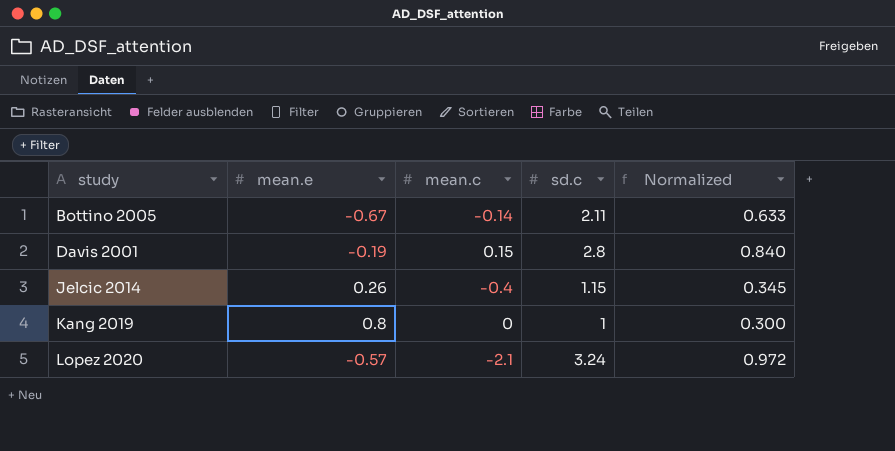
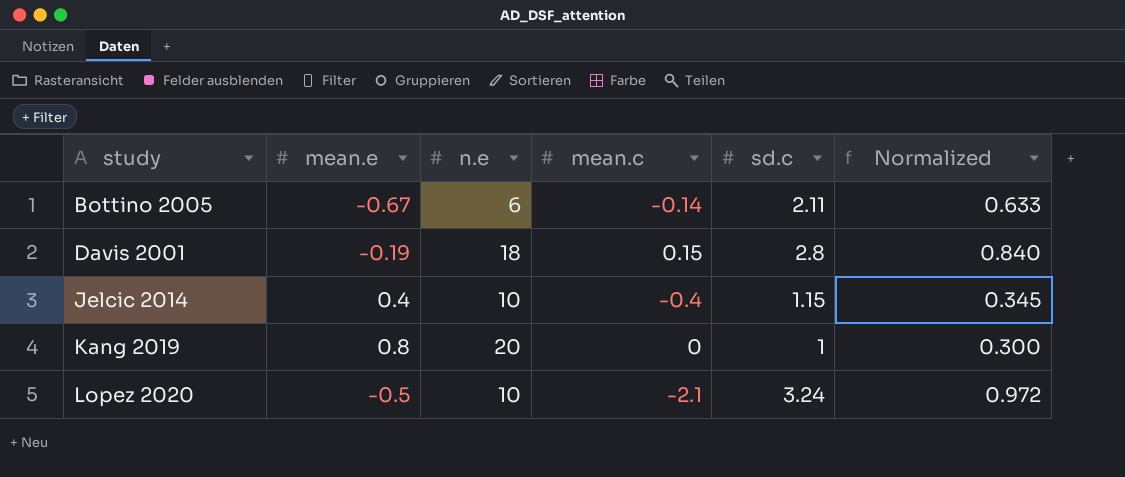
column n.e | position: none -> 3
Jelcic 2014 | mean.e: 0.26 -> 0.4
Lopez 2020 | mean.e: -0.57 -> -0.5

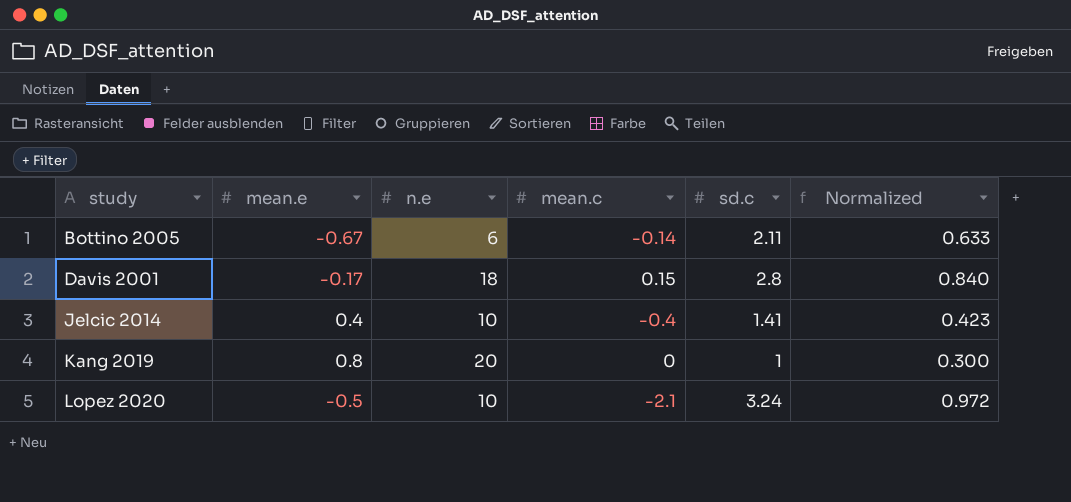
Davis 2001 | mean.e: -0.19 -> -0.17
Jelcic 2014 | sd.c: 1.15 -> 1.41
Jelcic 2014 | Normalized: 0.345 -> 0.423

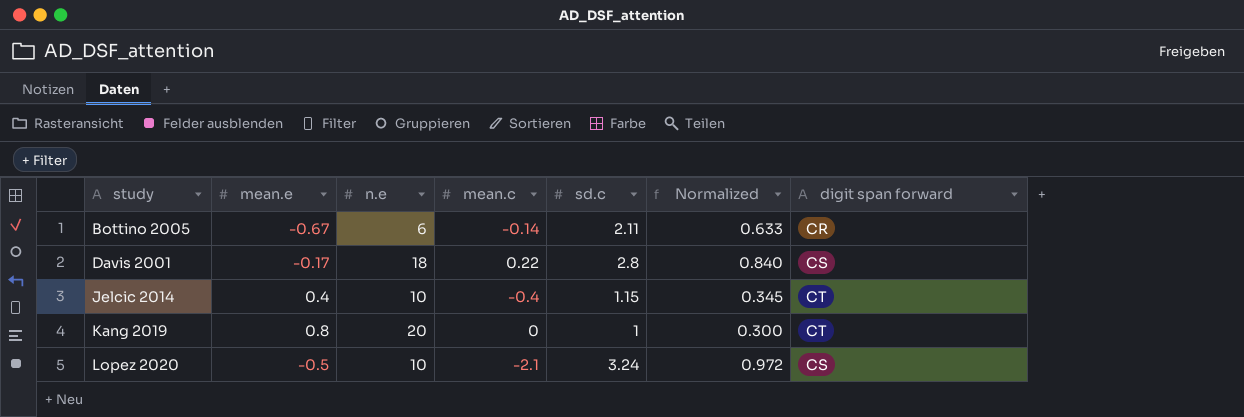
column digit span forward | position: none -> 7
Davis 2001 | mean.c: 0.15 -> 0.22
Jelcic 2014 | sd.c: 1.41 -> 1.15
Jelcic 2014 | Normalized: 0.423 -> 0.345

